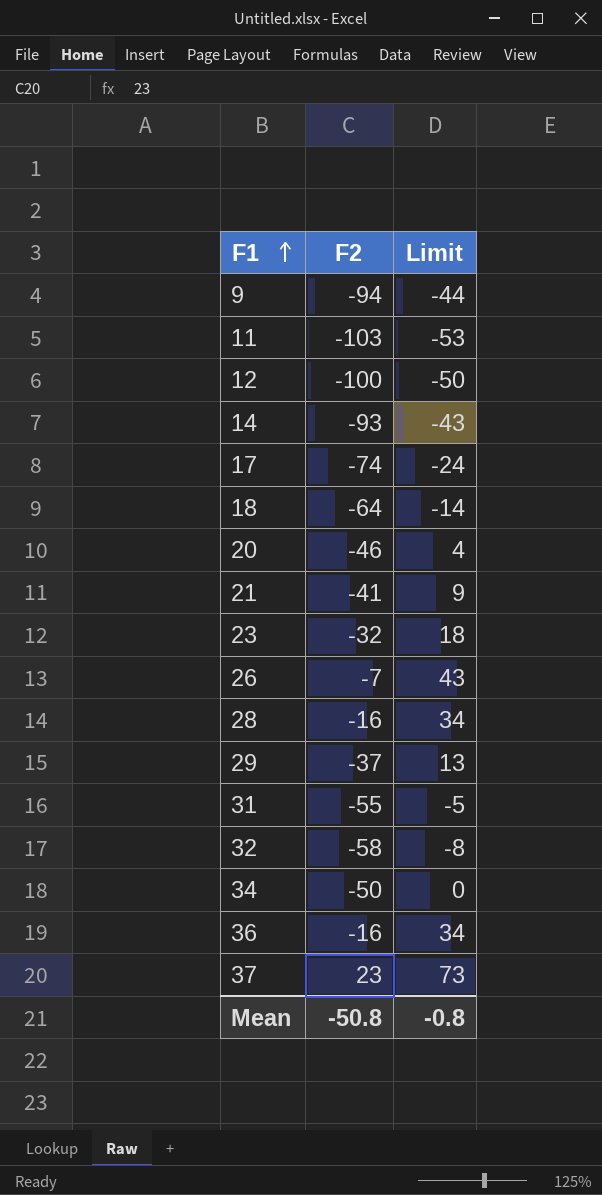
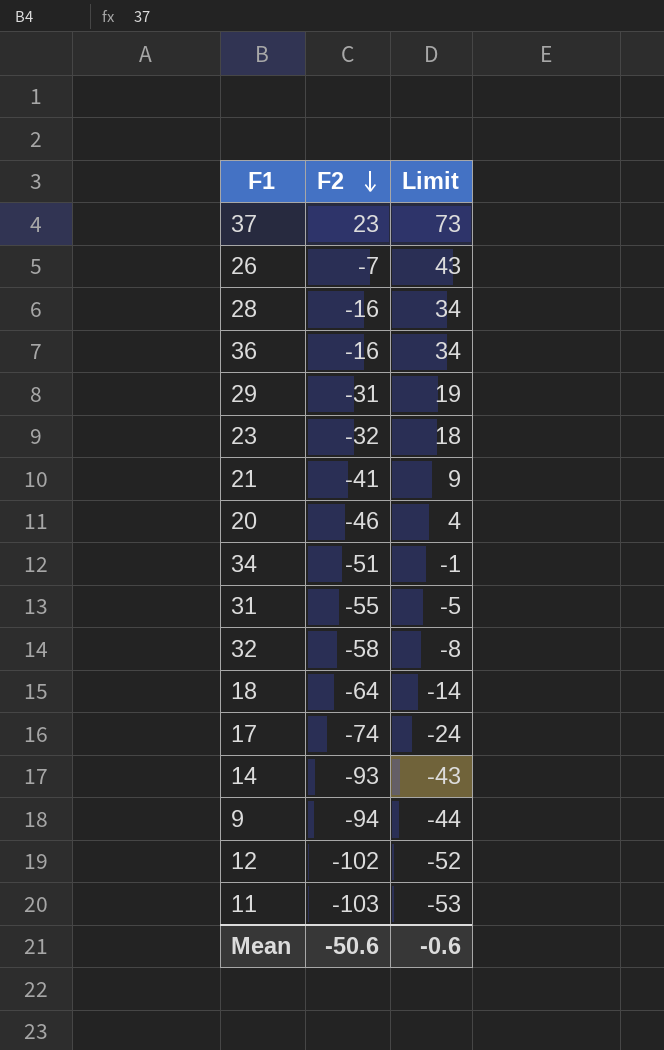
row order: F1 ascending -> F2 descending
29 | F2: -37 -> -31
29 | Limit: 13 -> 19
34 | F2: -50 -> -51
34 | Limit: 0 -> -1
12 | F2: -100 -> -102
12 | Limit: -50 -> -52
Mean | F2: -50.8 -> -50.6
Mean | Limit: -0.8 -> -0.6

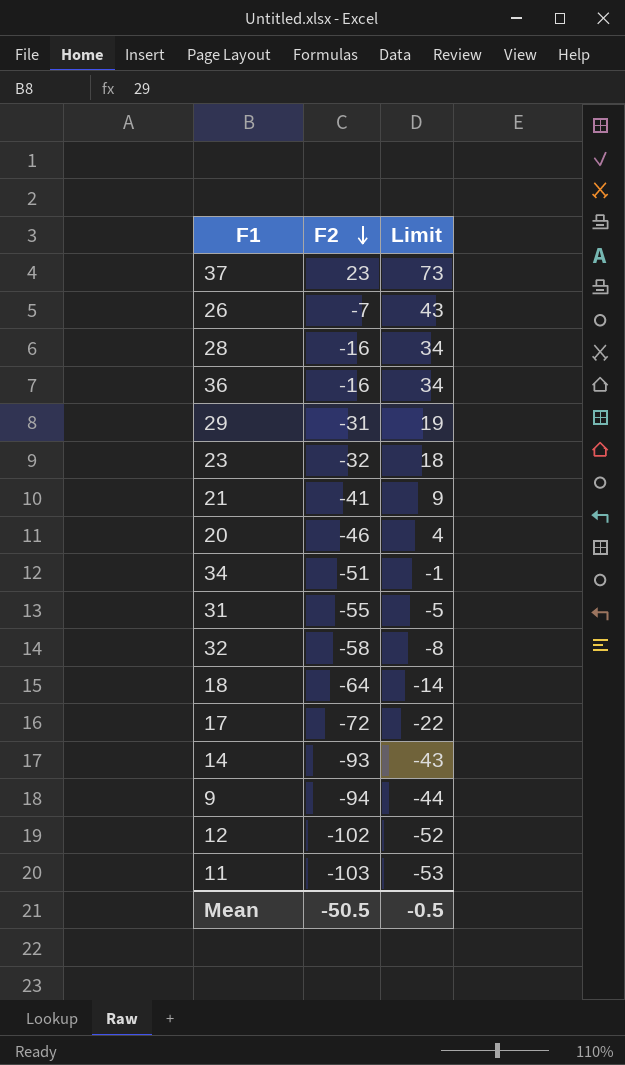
17 | F2: -74 -> -72
17 | Limit: -24 -> -22
Mean | F2: -50.6 -> -50.5
Mean | Limit: -0.6 -> -0.5

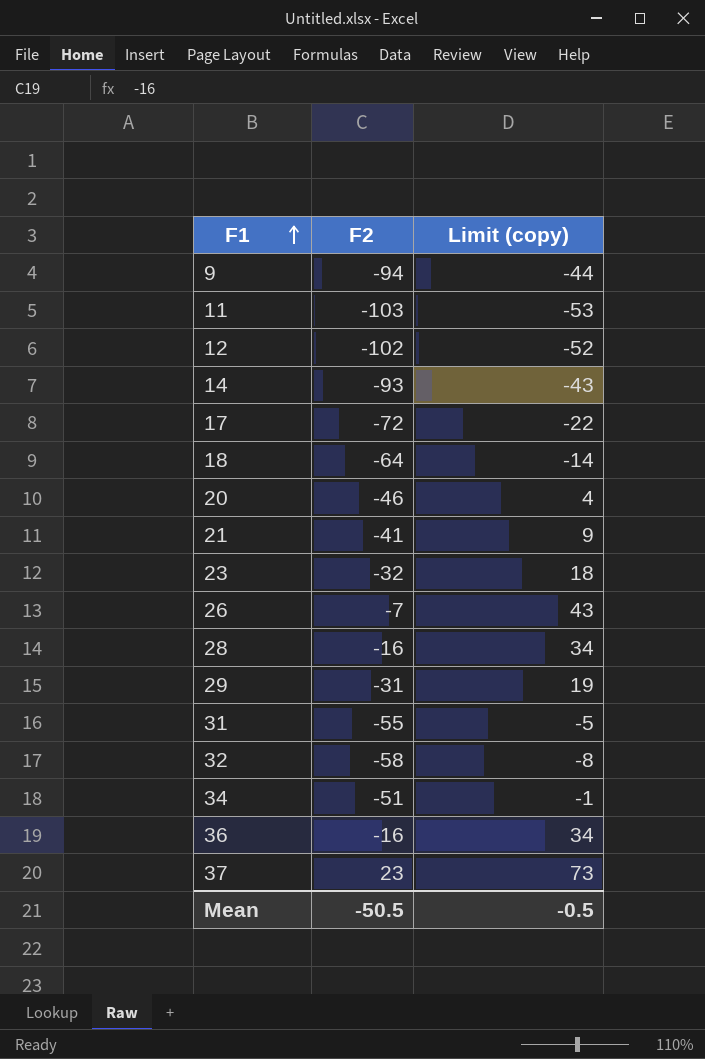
row order: F2 descending -> F1 ascending
column name: Limit -> Limit (copy)

